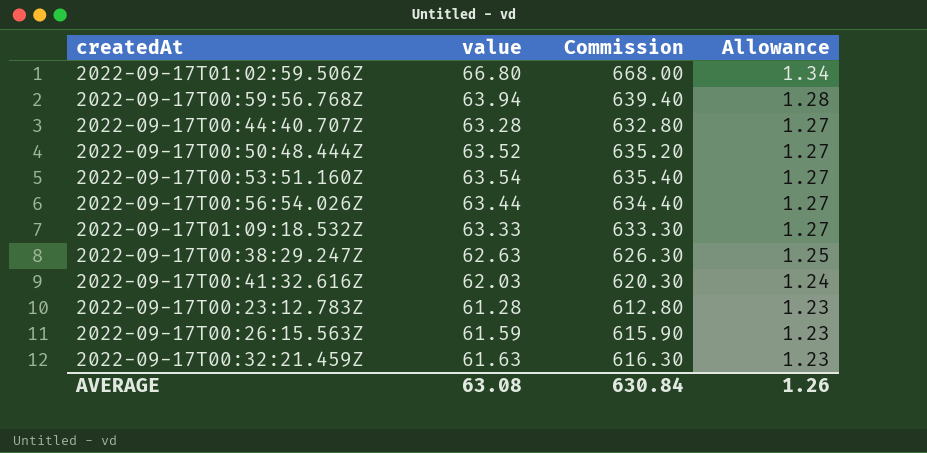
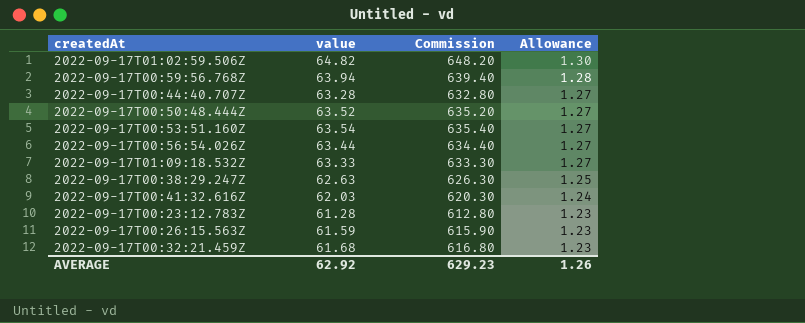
2022-09-17T01:02:59.506Z | value: 66.80 -> 64.82
2022-09-17T01:02:59.506Z | Commission: 668.00 -> 648.20
2022-09-17T01:02:59.506Z | Allowance: 1.34 -> 1.30
2022-09-17T00:32:21.459Z | value: 61.63 -> 61.68
2022-09-17T00:32:21.459Z | Commission: 616.30 -> 616.80
AVERAGE | value: 63.08 -> 62.92
AVERAGE | Commission: 630.84 -> 629.23

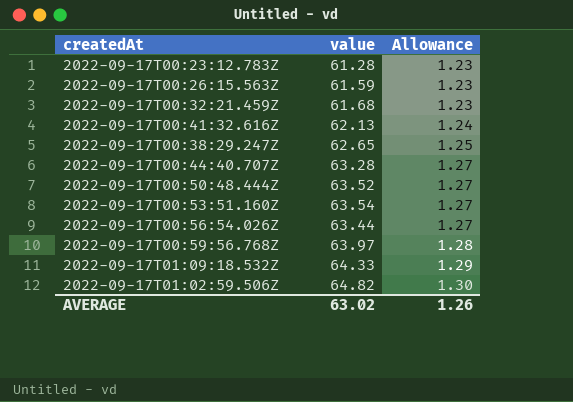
row order: Allowance descending -> Allowance ascending
column Commission | formula: [value] * 10 -> none
2022-09-17T00:41:32.616Z | value: 62.03 -> 62.13
2022-09-17T00:38:29.247Z | value: 62.63 -> 62.65
2022-09-17T00:59:56.768Z | value: 63.94 -> 63.97
2022-09-17T01:09:18.532Z | value: 63.33 -> 64.33
2022-09-17T01:09:18.532Z | Allowance: 1.27 -> 1.29
AVERAGE | value: 62.92 -> 63.02

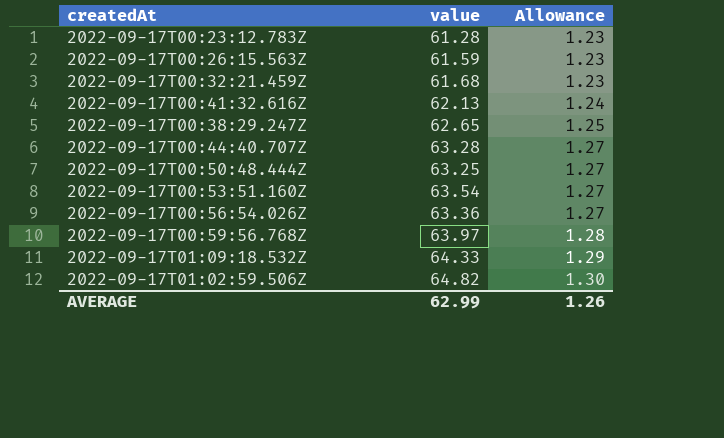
2022-09-17T00:50:48.444Z | value: 63.52 -> 63.25
2022-09-17T00:56:54.026Z | value: 63.44 -> 63.36
AVERAGE | value: 63.02 -> 62.99

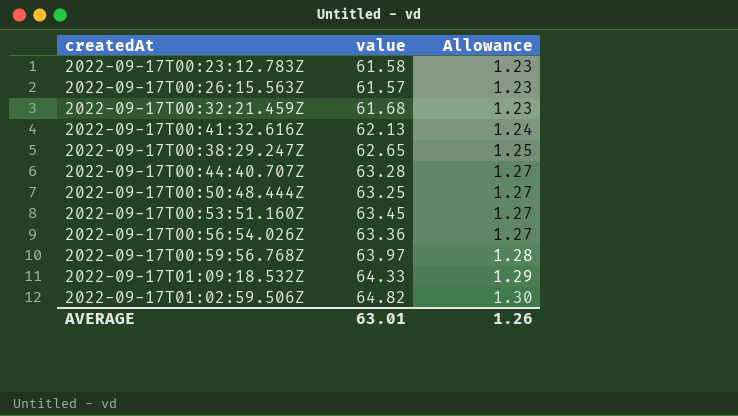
2022-09-17T00:23:12.783Z | value: 61.28 -> 61.58
2022-09-17T00:26:15.563Z | value: 61.59 -> 61.57
2022-09-17T00:53:51.160Z | value: 63.54 -> 63.45
AVERAGE | value: 62.99 -> 63.01

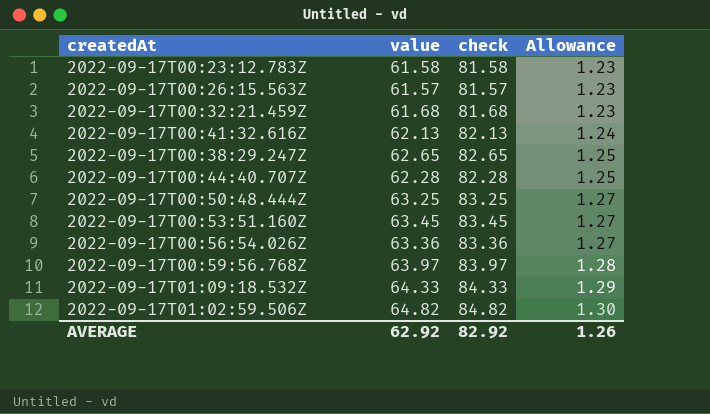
column check | formula: none -> [value] + 20
2022-09-17T00:44:40.707Z | value: 63.28 -> 62.28
2022-09-17T00:44:40.707Z | Allowance: 1.27 -> 1.25
AVERAGE | value: 63.01 -> 62.92

